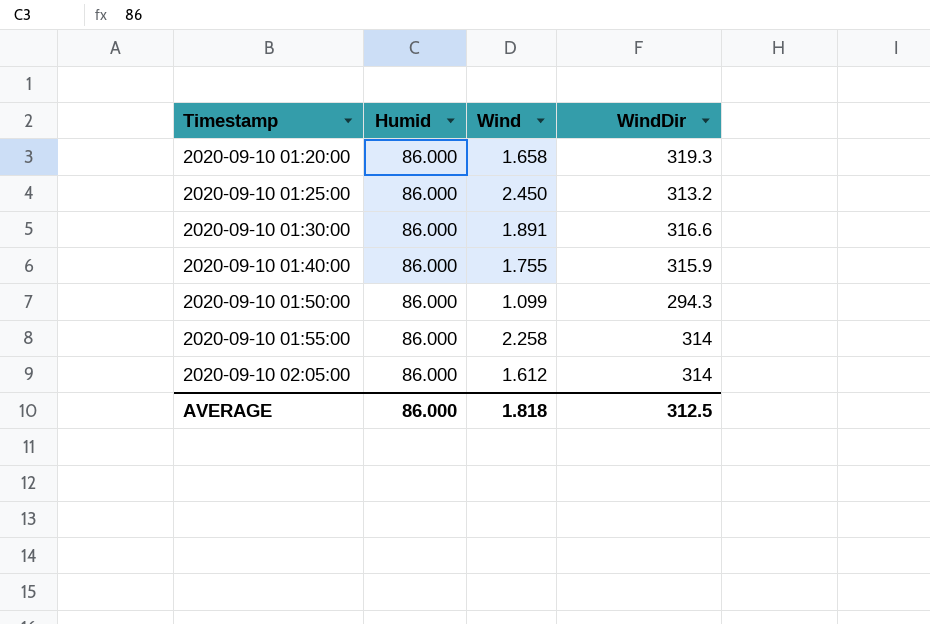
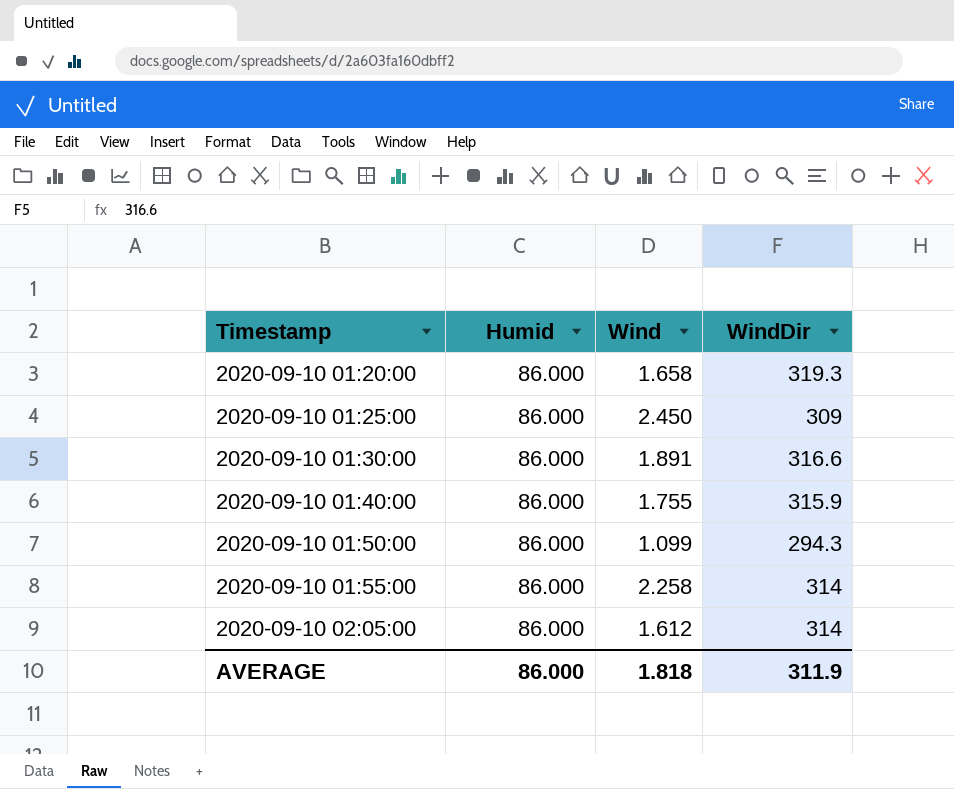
2020-09-10 01:25:00 | WindDir: 313.2 -> 309
AVERAGE | WindDir: 312.5 -> 311.9

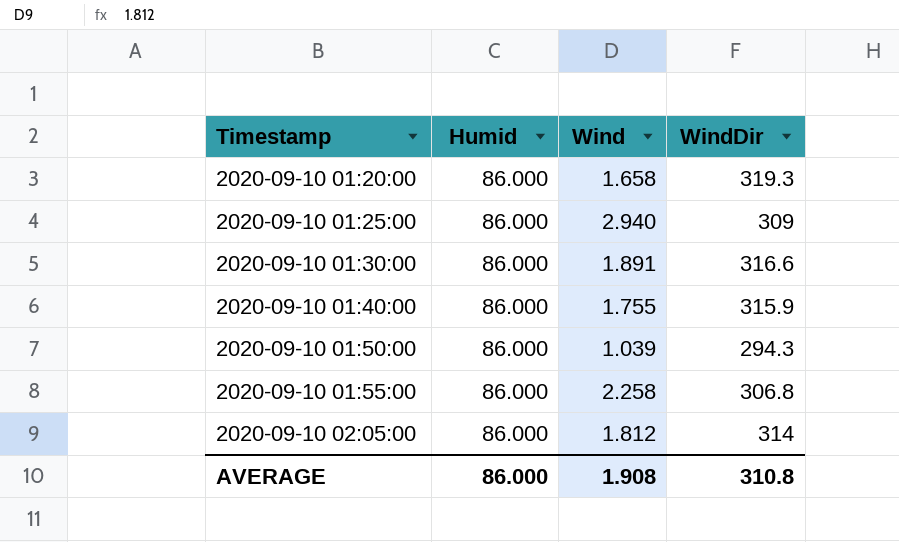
2020-09-10 01:25:00 | Wind: 2.450 -> 2.940
2020-09-10 01:50:00 | Wind: 1.099 -> 1.039
2020-09-10 01:55:00 | WindDir: 314 -> 306.8
2020-09-10 02:05:00 | Wind: 1.612 -> 1.812
AVERAGE | Wind: 1.818 -> 1.908
AVERAGE | WindDir: 311.9 -> 310.8

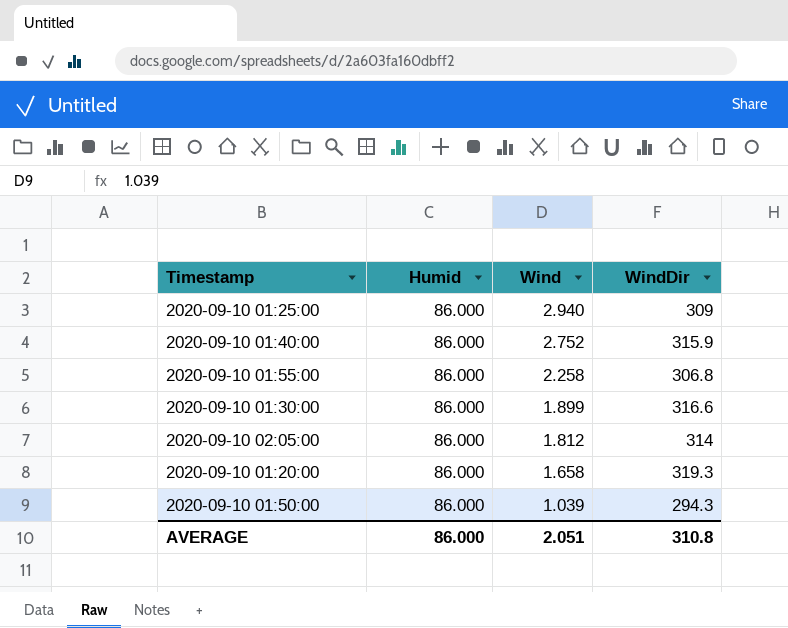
row order: Timestamp ascending -> Wind descending
2020-09-10 01:40:00 | Wind: 1.755 -> 2.752
2020-09-10 01:30:00 | Wind: 1.891 -> 1.899
AVERAGE | Wind: 1.908 -> 2.051

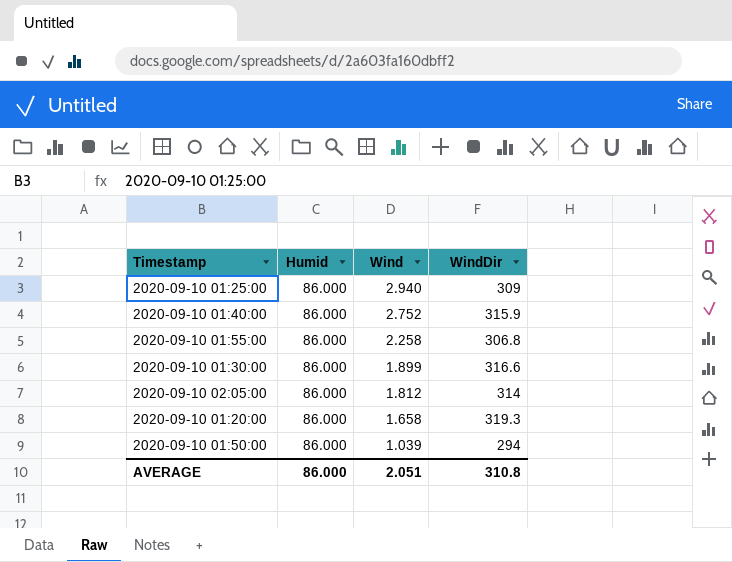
2020-09-10 01:50:00 | WindDir: 294.3 -> 294

